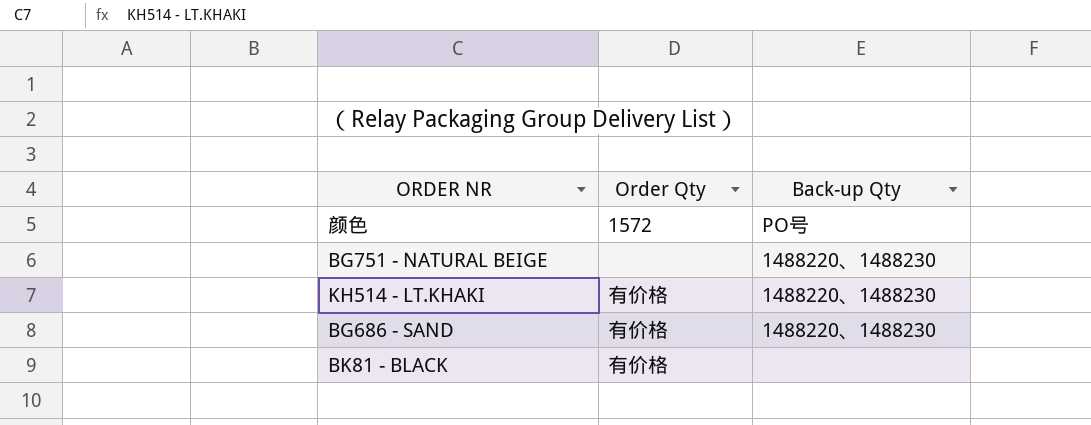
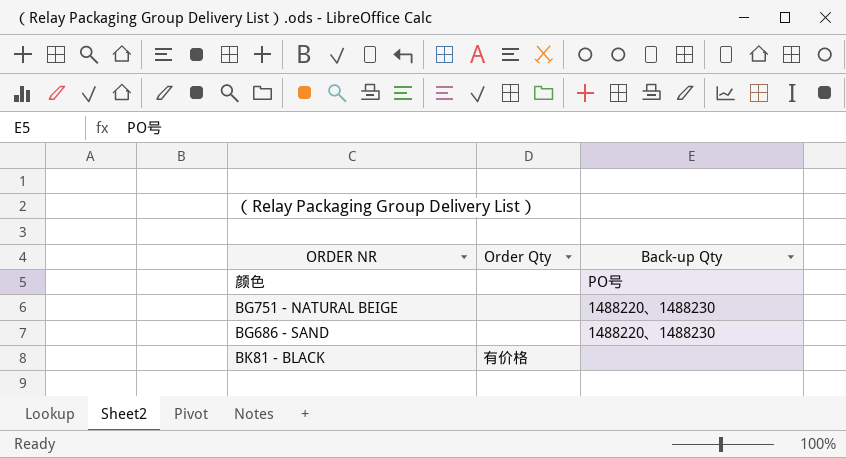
row KH514 - LT.KHAKI: 有价格 | 1488220、1488230 -> none
颜色 | Order Qty: 1572 -> none
BG686 - SAND | Order Qty: 有价格 -> none

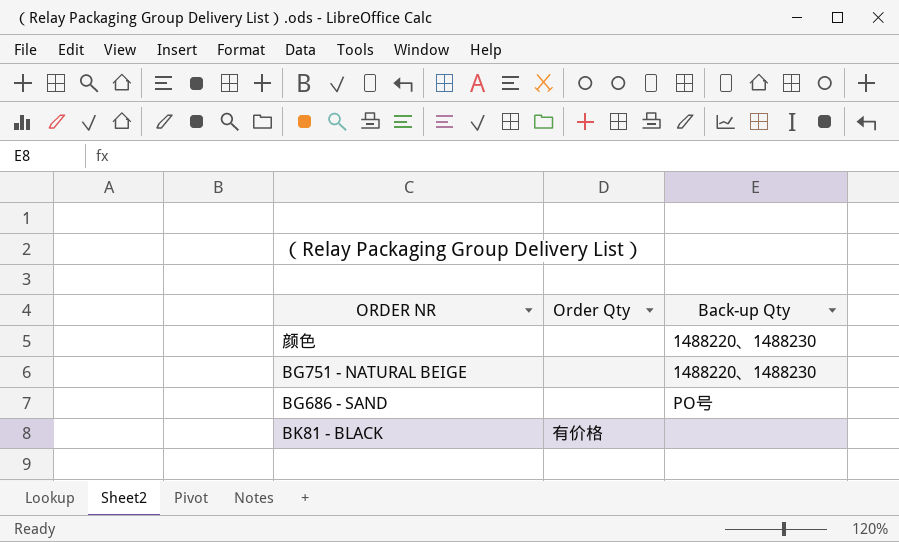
颜色 | Back-up Qty: PO号 -> 1488220、1488230
BG686 - SAND | Back-up Qty: 1488220、1488230 -> PO号

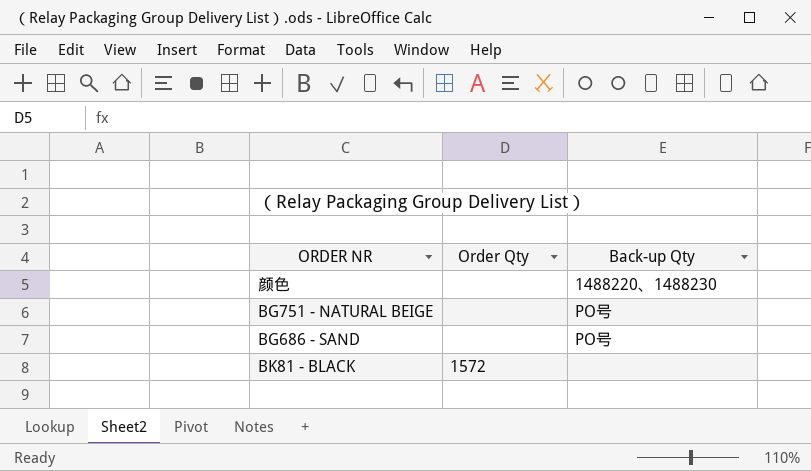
BG751 - NATURAL BEIGE | Back-up Qty: 1488220、1488230 -> PO号
BK81 - BLACK | Order Qty: 有价格 -> 1572

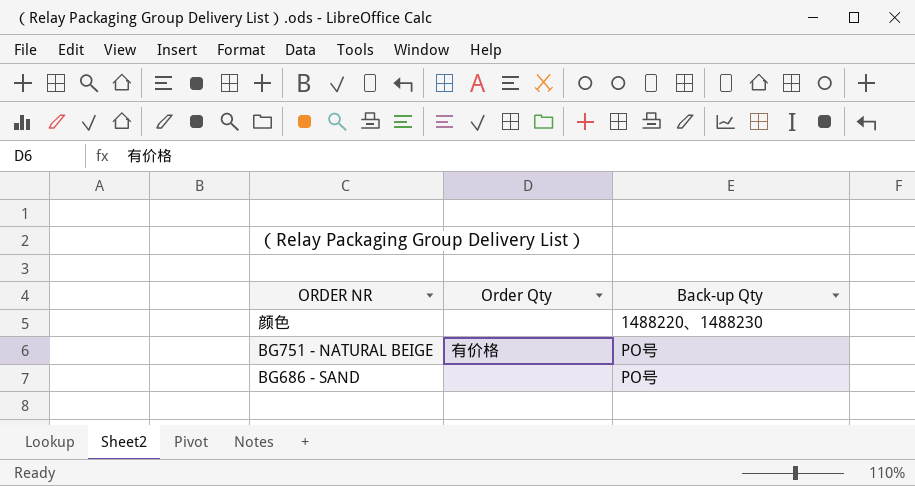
row BK81 - BLACK: 1572 | none -> none
BG751 - NATURAL BEIGE | Order Qty: none -> 有价格

